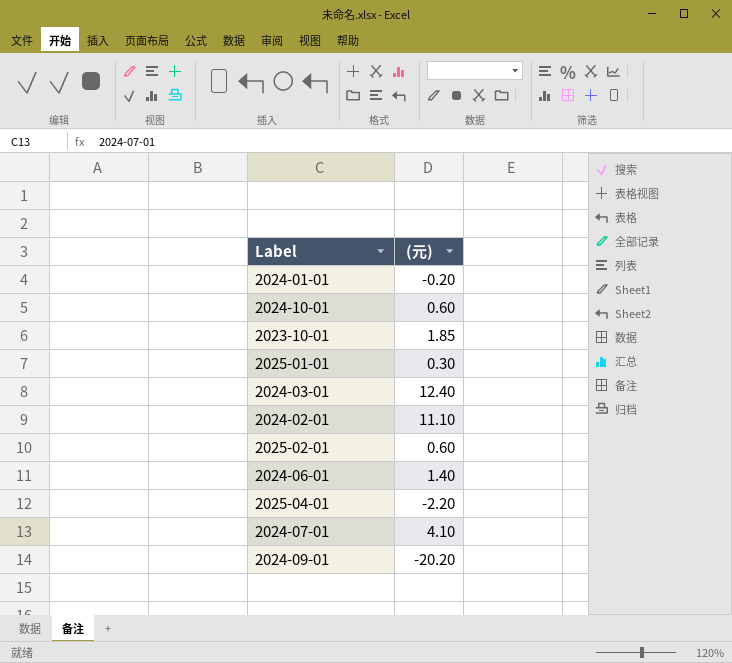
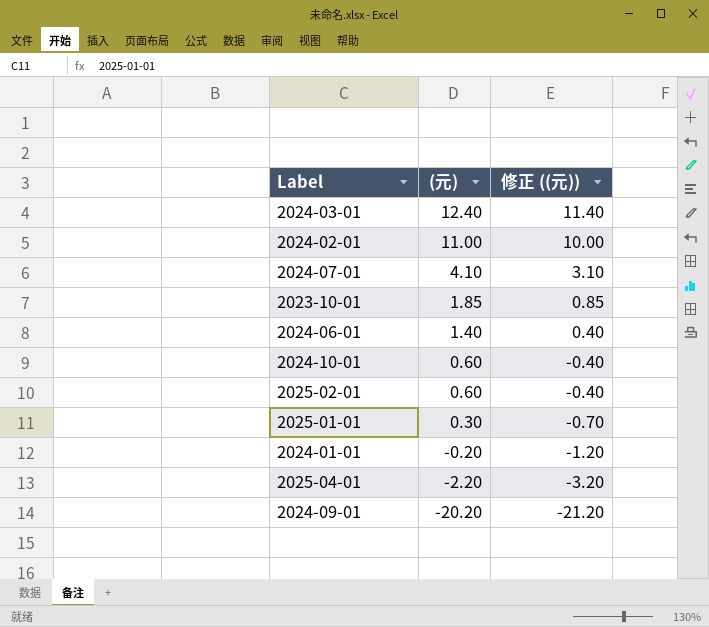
row order: none -> (元) descending
column 修正 ((元)) | formula: none -> [(元)] - 1
2024-02-01 | (元): 11.10 -> 11.00

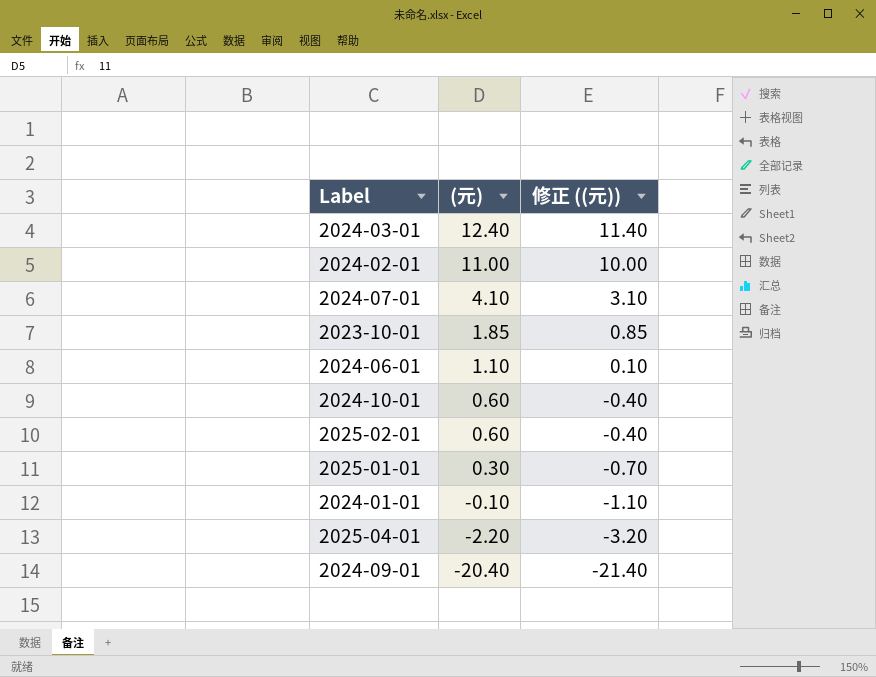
2024-06-01 | (元): 1.40 -> 1.10
2024-06-01 | 修正 ((元)): 0.40 -> 0.10
2024-01-01 | (元): -0.20 -> -0.10
2024-01-01 | 修正 ((元)): -1.20 -> -1.10
2024-09-01 | (元): -20.20 -> -20.40
2024-09-01 | 修正 ((元)): -21.20 -> -21.40

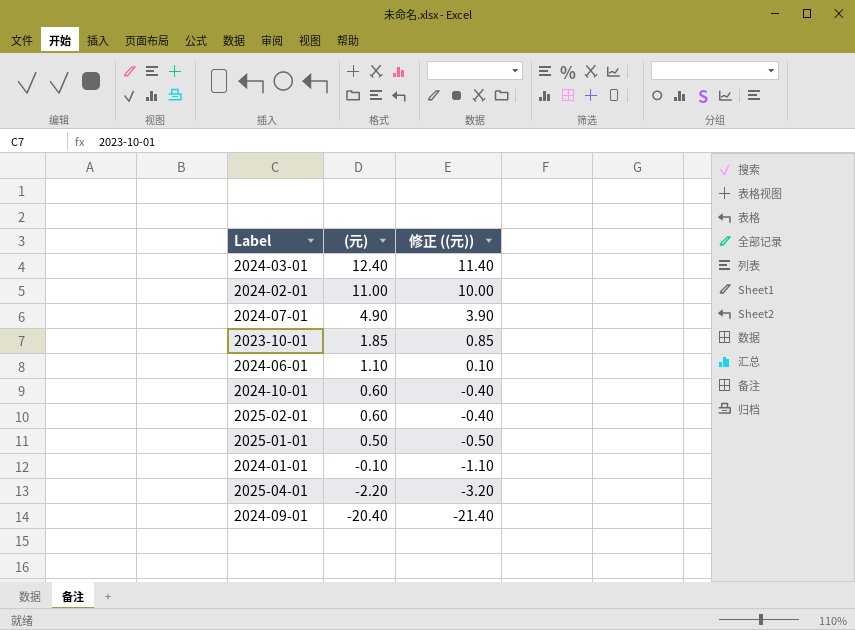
2024-07-01 | (元): 4.10 -> 4.90
2024-07-01 | 修正 ((元)): 3.10 -> 3.90
2025-01-01 | (元): 0.30 -> 0.50
2025-01-01 | 修正 ((元)): -0.70 -> -0.50

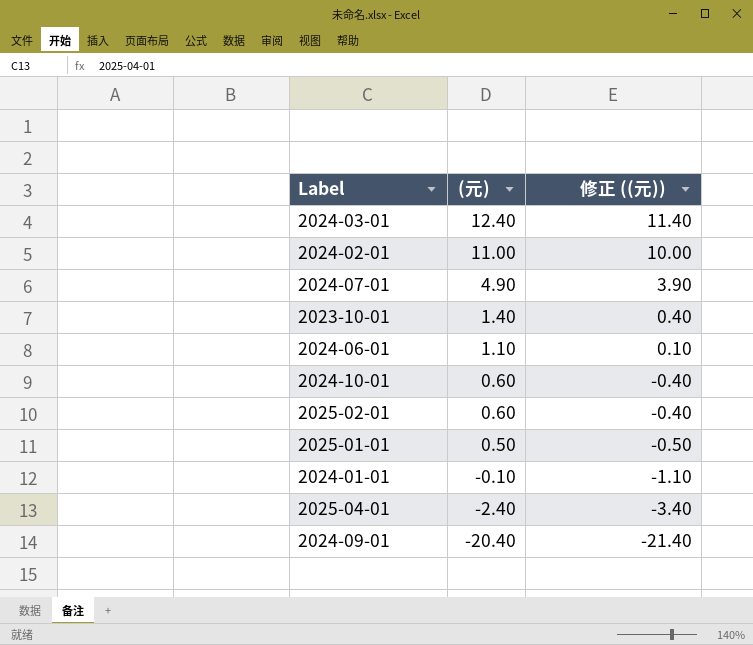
2023-10-01 | (元): 1.85 -> 1.40
2023-10-01 | 修正 ((元)): 0.85 -> 0.40
2025-04-01 | (元): -2.20 -> -2.40
2025-04-01 | 修正 ((元)): -3.20 -> -3.40

